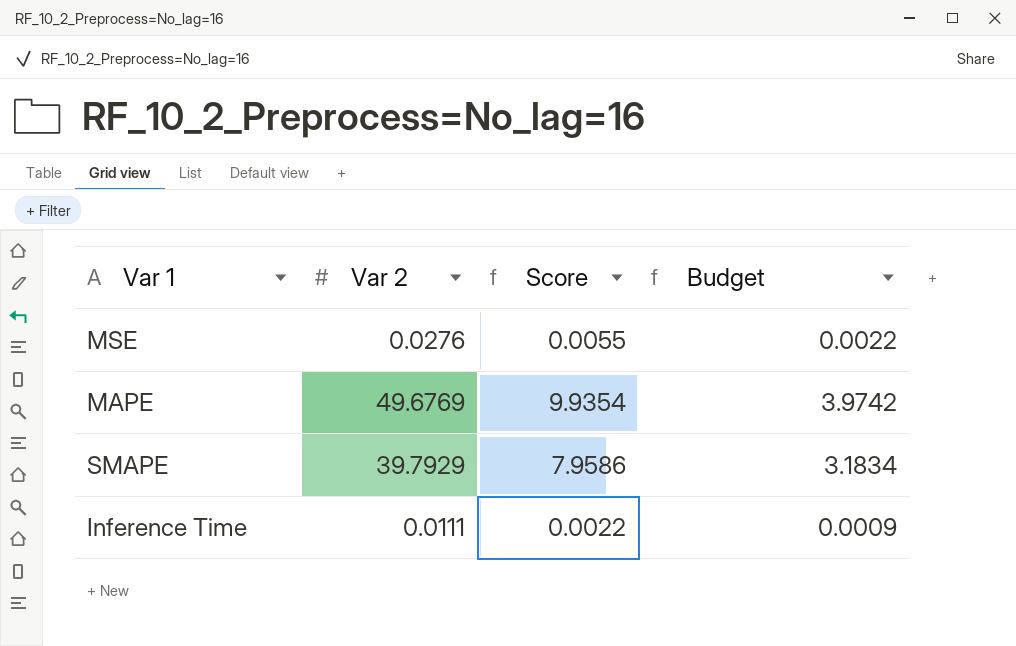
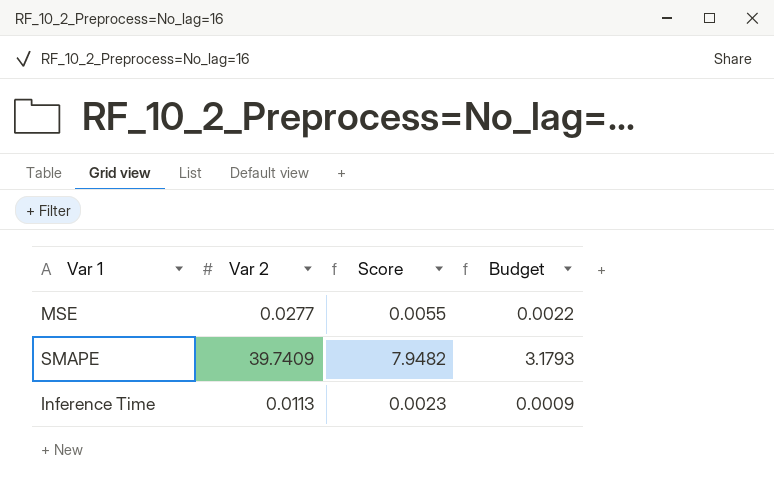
row MAPE: 49.6769 | 9.9354 | 3.9742 -> none
MSE | Var 2: 0.0276 -> 0.0277
SMAPE | Var 2: 39.7929 -> 39.7409
SMAPE | Score: 7.9586 -> 7.9482
SMAPE | Budget: 3.1834 -> 3.1793
Inference Time | Var 2: 0.0111 -> 0.0113
Inference Time | Score: 0.0022 -> 0.0023

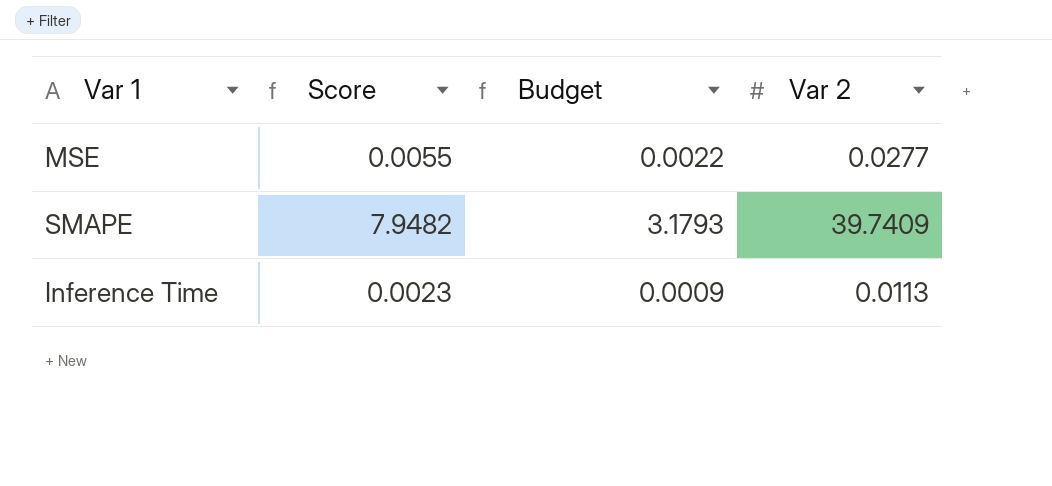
column Var 2 | position: 2 -> 4

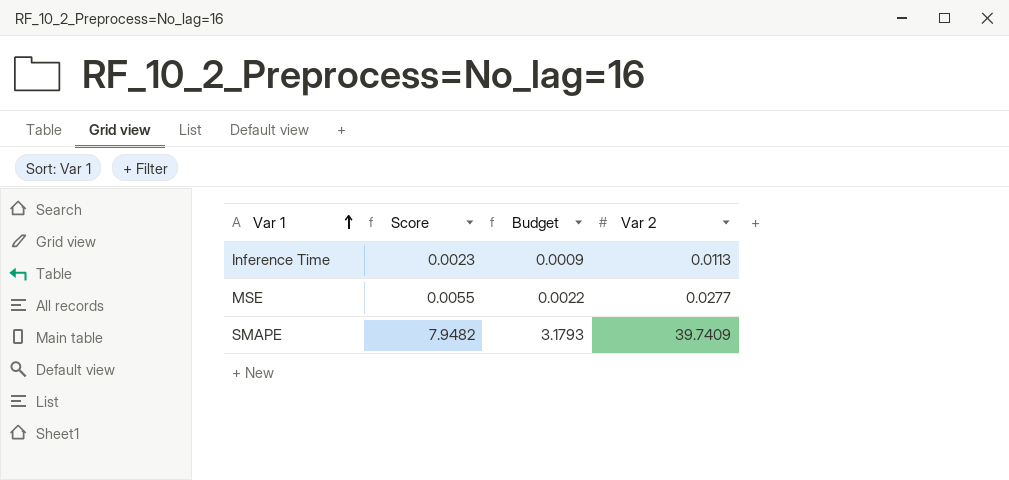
row order: none -> Var 1 ascending

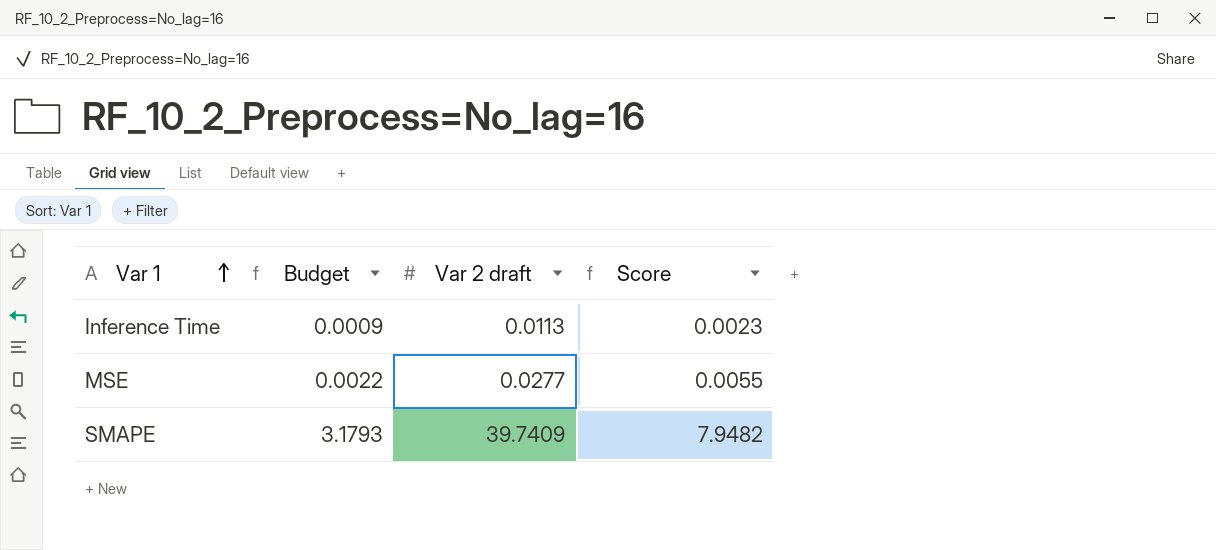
column name: Var 2 -> Var 2 draft
column Score | position: 2 -> 4

